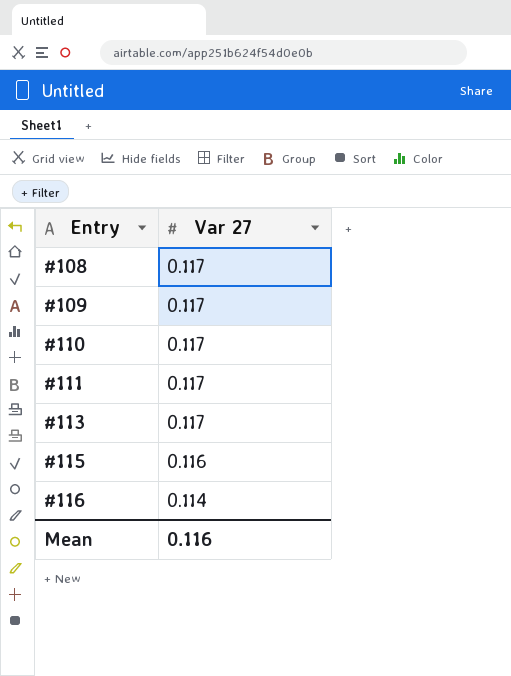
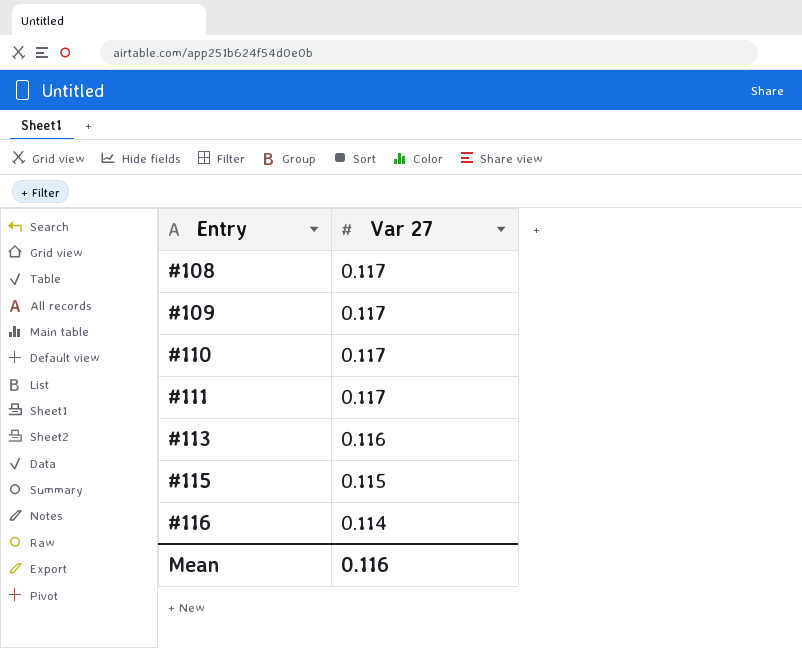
#113 | Var 27: 0.117 -> 0.116
#115 | Var 27: 0.116 -> 0.115

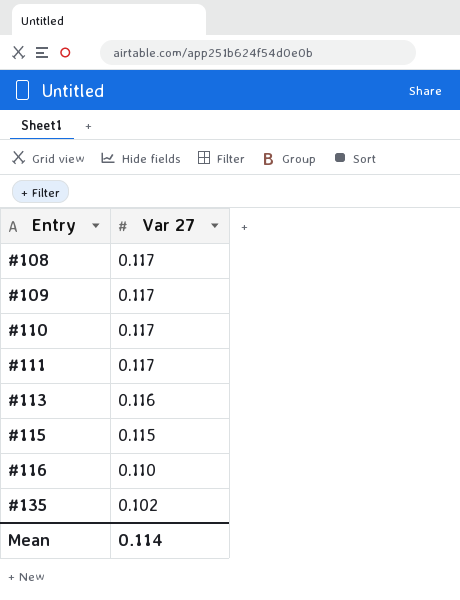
#116 | Var 27: 0.114 -> 0.110
row #135: none -> 0.102
Mean | Var 27: 0.116 -> 0.114

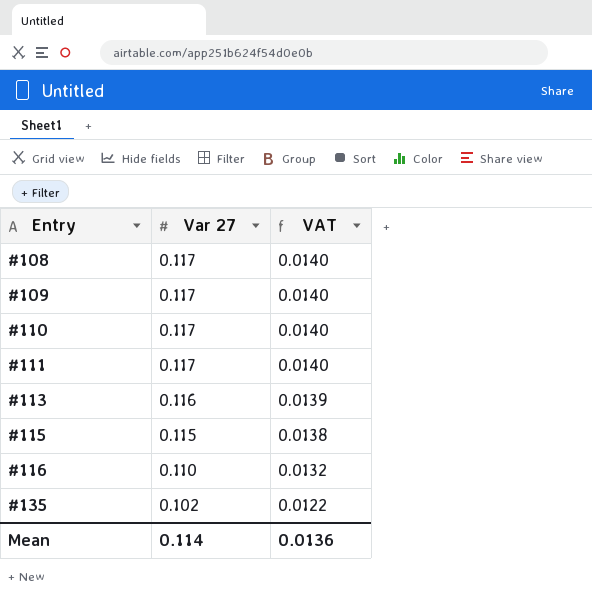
column VAT | formula: none -> [Var 27] * 0.12

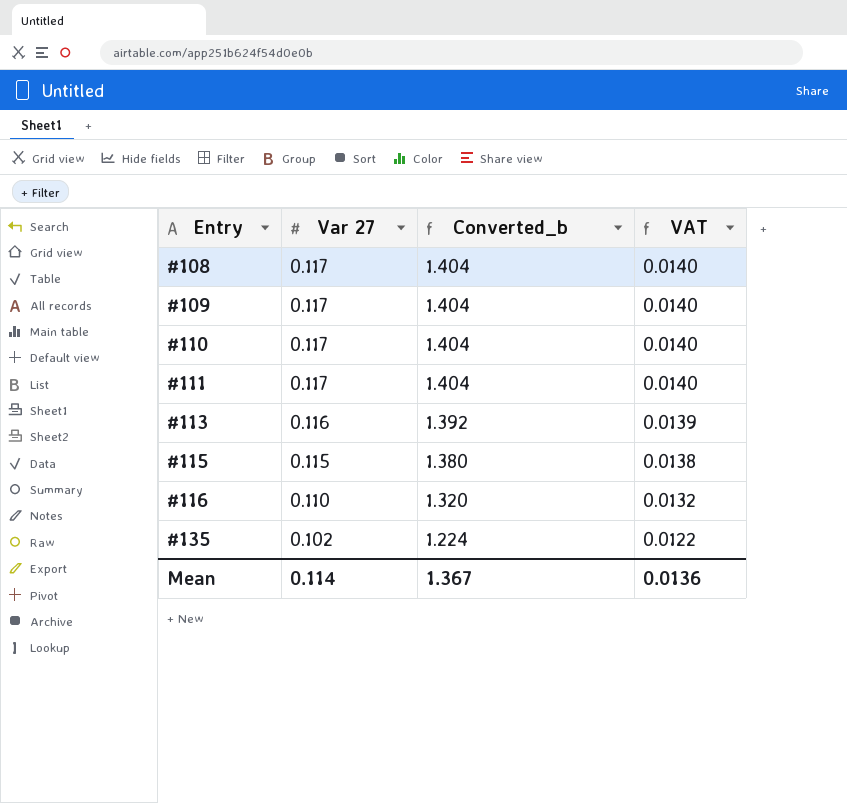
column Converted_b | formula: none -> [Var 27] * 12

